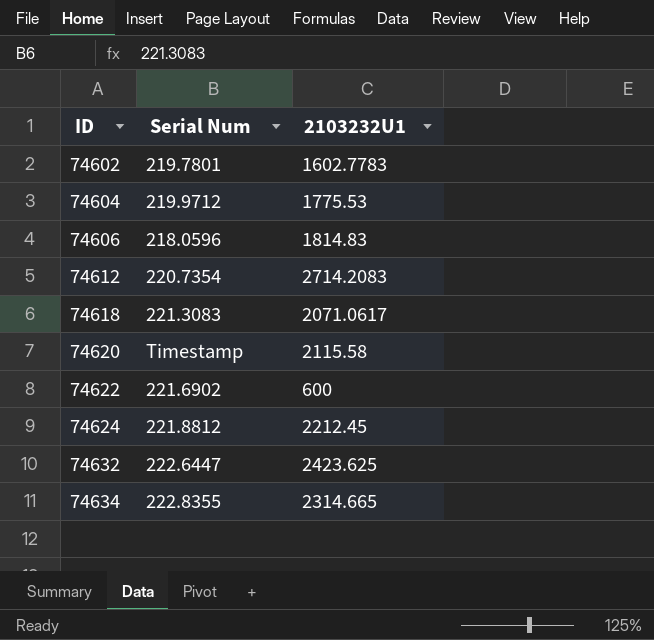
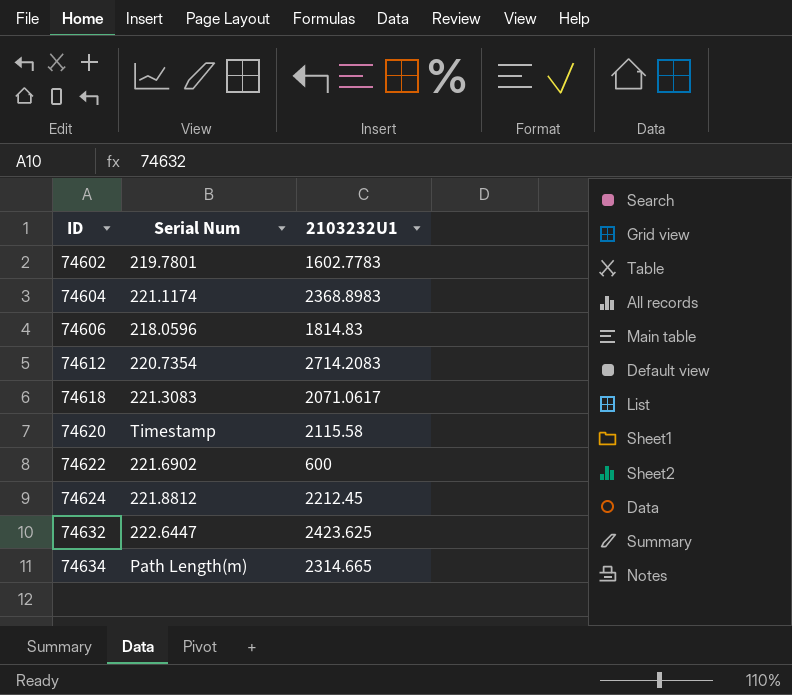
74604 | Serial Num: 219.9712 -> 221.1174
74604 | 2103232U1: 1775.53 -> 2368.8983
74634 | Serial Num: 222.8355 -> Path Length(m)

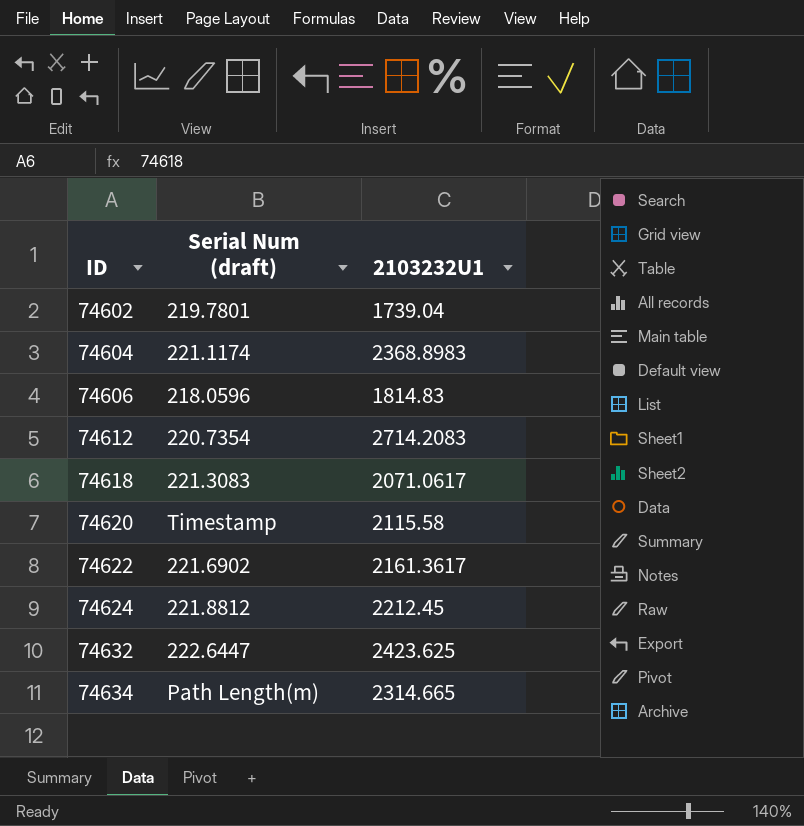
column name: Serial Num -> Serial Num (draft)
74602 | 2103232U1: 1602.7783 -> 1739.04
74622 | 2103232U1: 600 -> 2161.3617

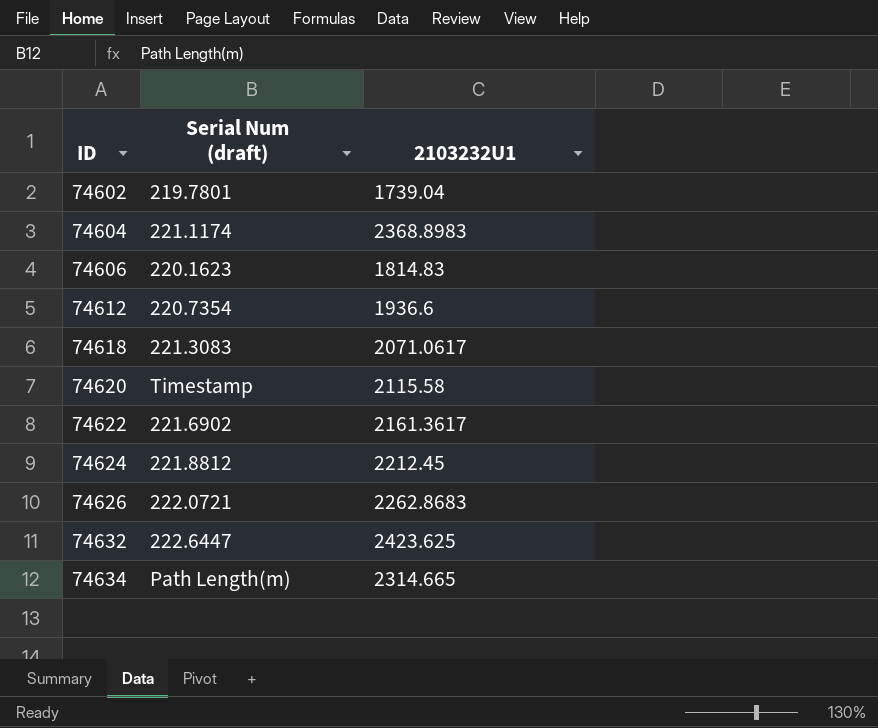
74606 | Serial Num (draft): 218.0596 -> 220.1623
74612 | 2103232U1: 2714.2083 -> 1936.6
row 74626: none -> 222.0721 | 2262.8683

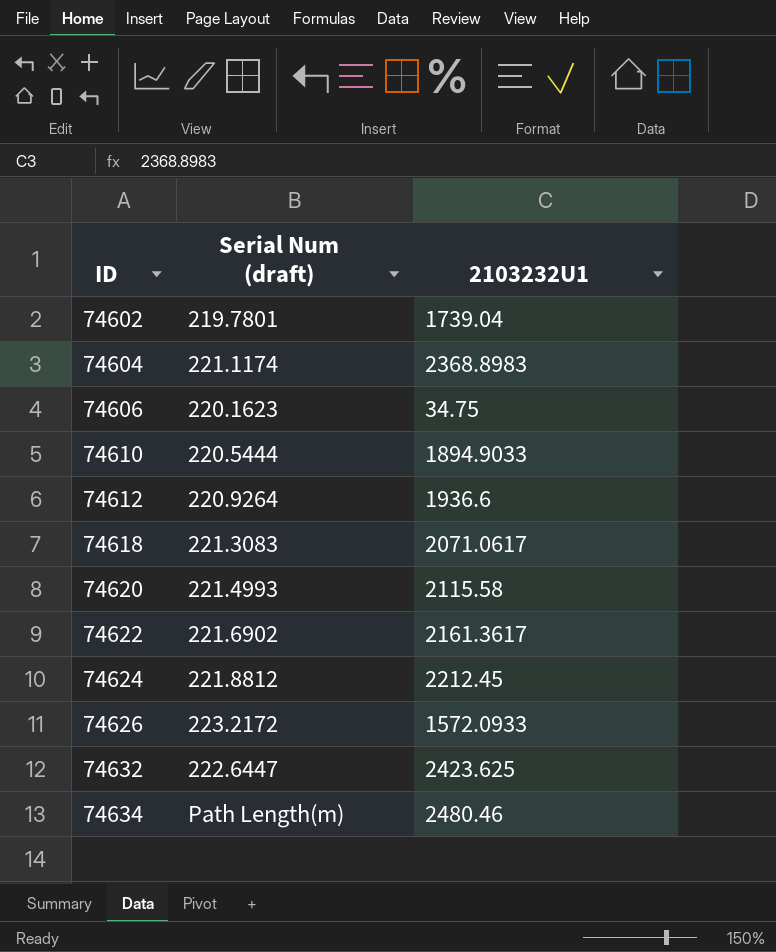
74606 | 2103232U1: 1814.83 -> 34.75
row 74610: none -> 220.5444 | 1894.9033
74612 | Serial Num (draft): 220.7354 -> 220.9264
74620 | Serial Num (draft): Timestamp -> 221.4993
74626 | Serial Num (draft): 222.0721 -> 223.2172
74626 | 2103232U1: 2262.8683 -> 1572.0933
74634 | 2103232U1: 2314.665 -> 2480.46

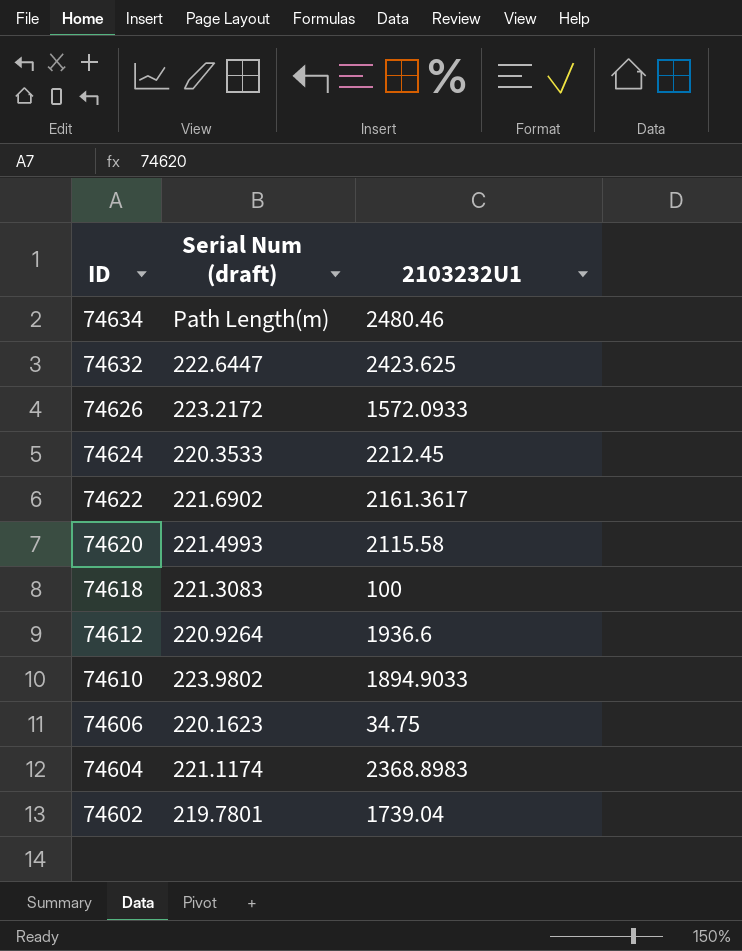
row order: ID ascending -> ID descending
74624 | Serial Num (draft): 221.8812 -> 220.3533
74618 | 2103232U1: 2071.0617 -> 100
74610 | Serial Num (draft): 220.5444 -> 223.9802

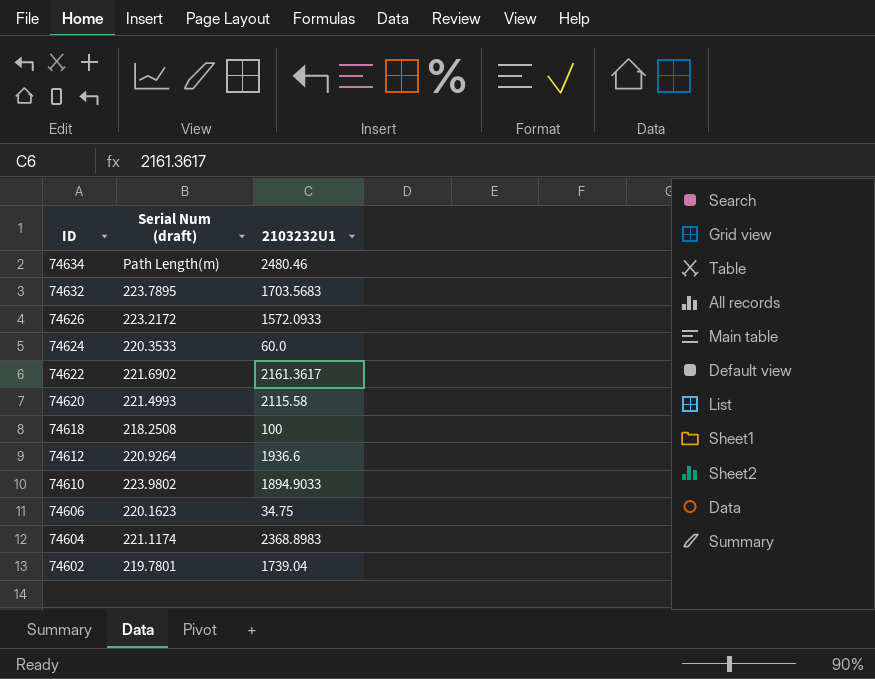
74632 | Serial Num (draft): 222.6447 -> 223.7895
74632 | 2103232U1: 2423.625 -> 1703.5683
74624 | 2103232U1: 2212.45 -> 60.0
74618 | Serial Num (draft): 221.3083 -> 218.2508

